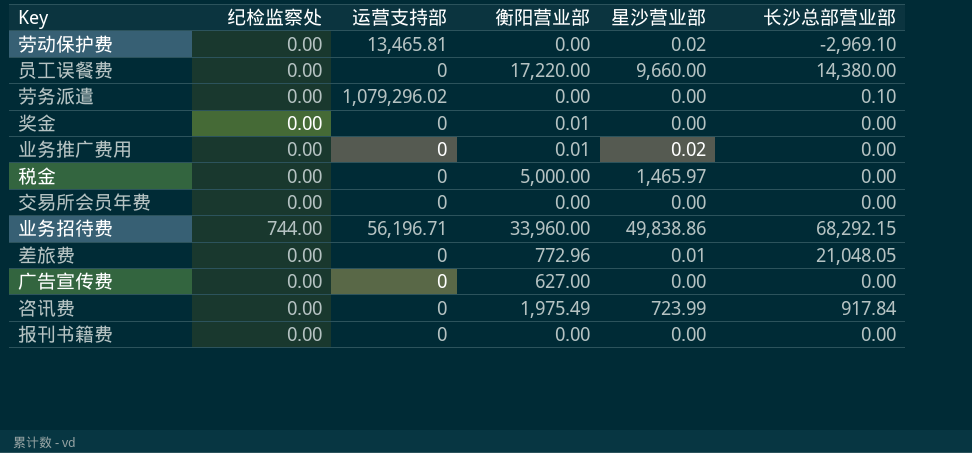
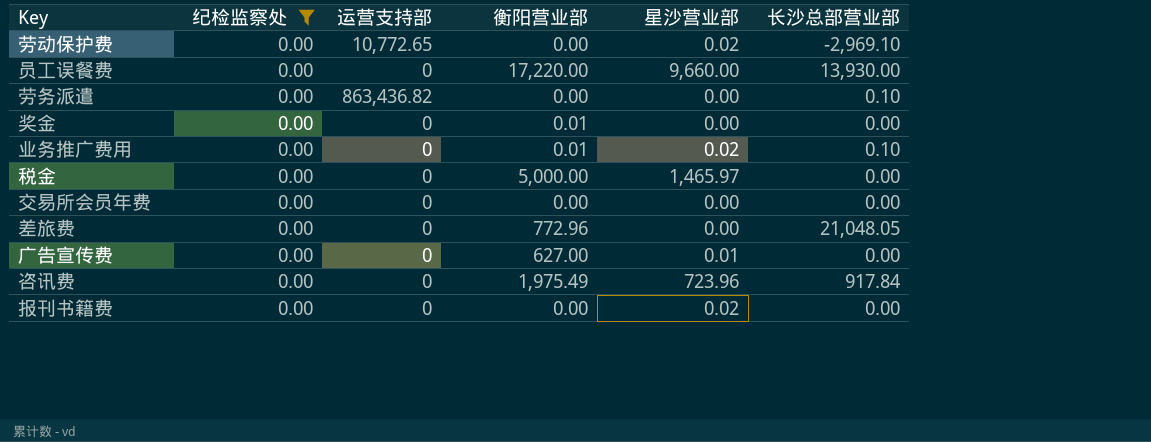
filter: none -> 纪检监察处 = 0.00
劳动保护费 | 运营支持部: 13,465.81 -> 10,772.65
员工误餐费 | 长沙总部营业部: 14,380.00 -> 13,930.00
劳务派遣 | 运营支持部: 1,079,296.02 -> 863,436.82
业务推广费用 | 长沙总部营业部: 0.00 -> 0.10
差旅费 | 星沙营业部: 0.01 -> 0.00
广告宣传费 | 星沙营业部: 0.00 -> 0.01
咨讯费 | 星沙营业部: 723.99 -> 723.96
报刊书籍费 | 星沙营业部: 0.00 -> 0.02

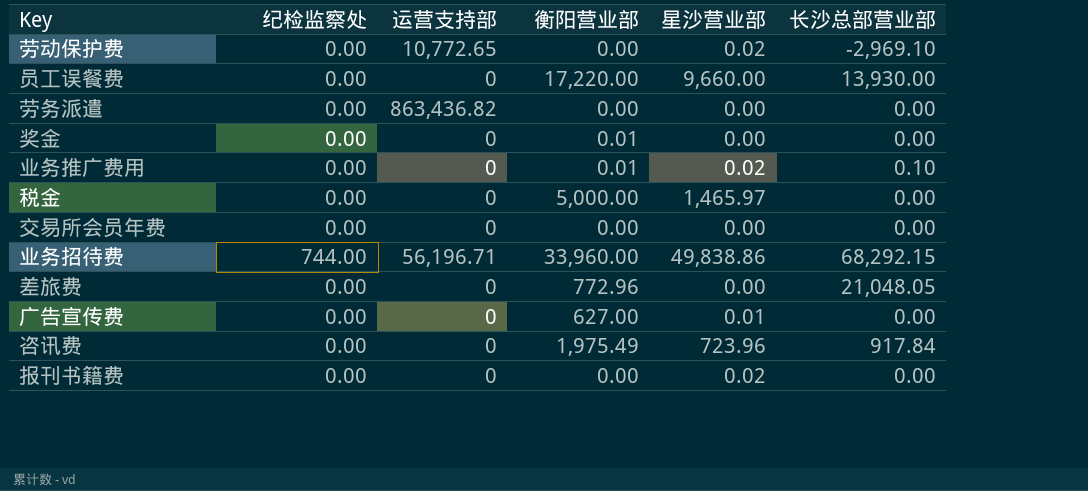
filter: 纪检监察处 = 0.00 -> none
劳务派遣 | 长沙总部营业部: 0.10 -> 0.00

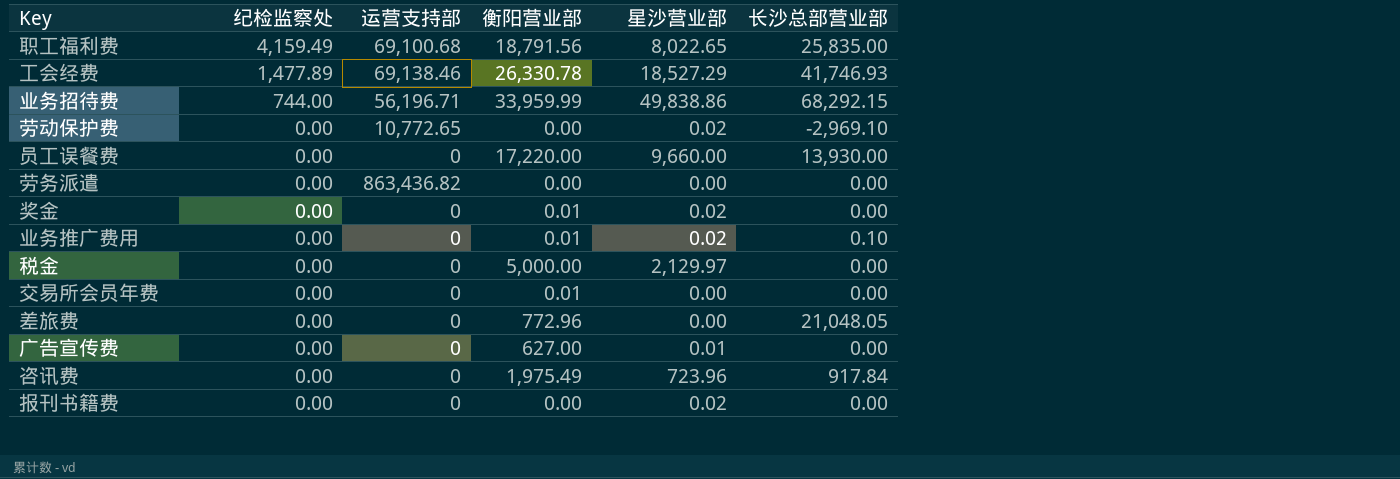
row order: none -> 纪检监察处 descending
row 职工福利费: none -> 4,159.49 | 69,100.68 | 18,791.56 | 8,022.65 | 25,835.00
row 工会经费: none -> 1,477.89 | 69,138.46 | 26,330.78 | 18,527.29 | 41,746.93
业务招待费 | 衡阳营业部: 33,960.00 -> 33,959.99
奖金 | 星沙营业部: 0.00 -> 0.02
税金 | 星沙营业部: 1,465.97 -> 2,129.97
交易所会员年费 | 衡阳营业部: 0.00 -> 0.01

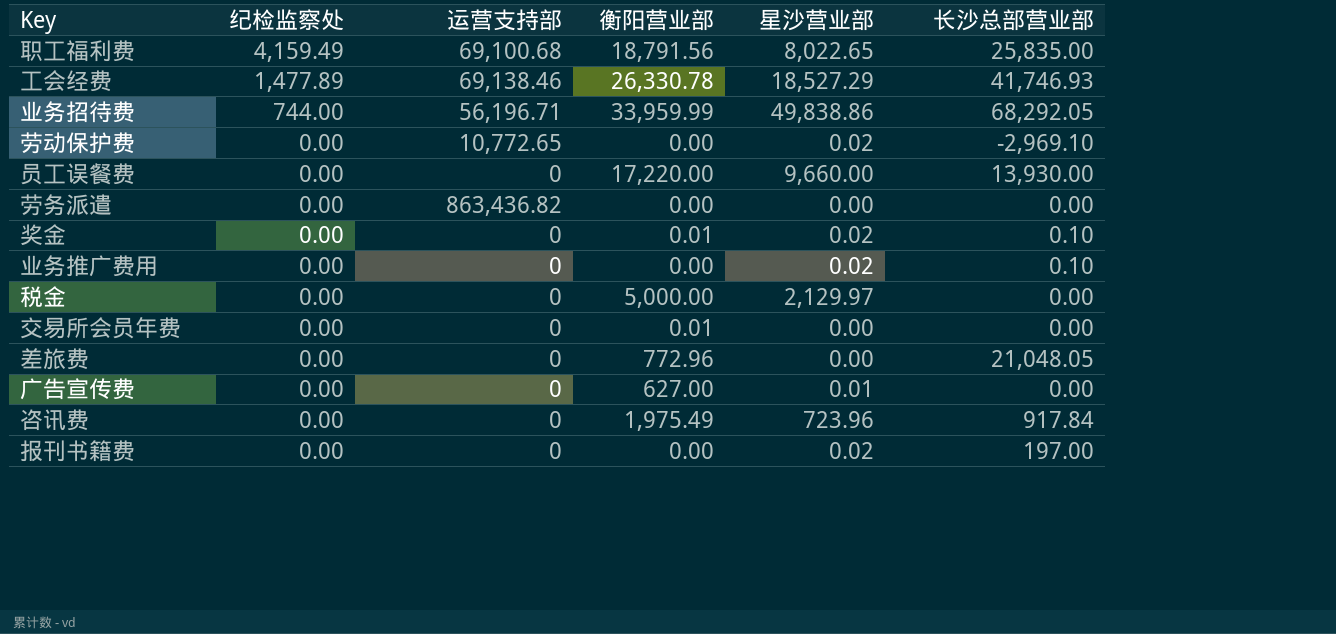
业务招待费 | 长沙总部营业部: 68,292.15 -> 68,292.05
奖金 | 长沙总部营业部: 0.00 -> 0.10
业务推广费用 | 衡阳营业部: 0.01 -> 0.00
报刊书籍费 | 长沙总部营业部: 0.00 -> 197.00

